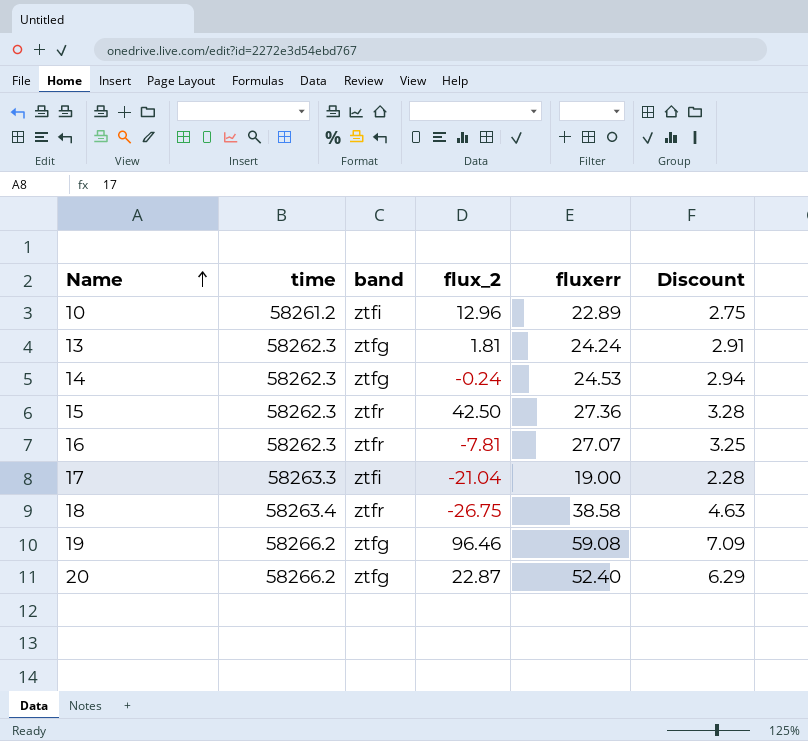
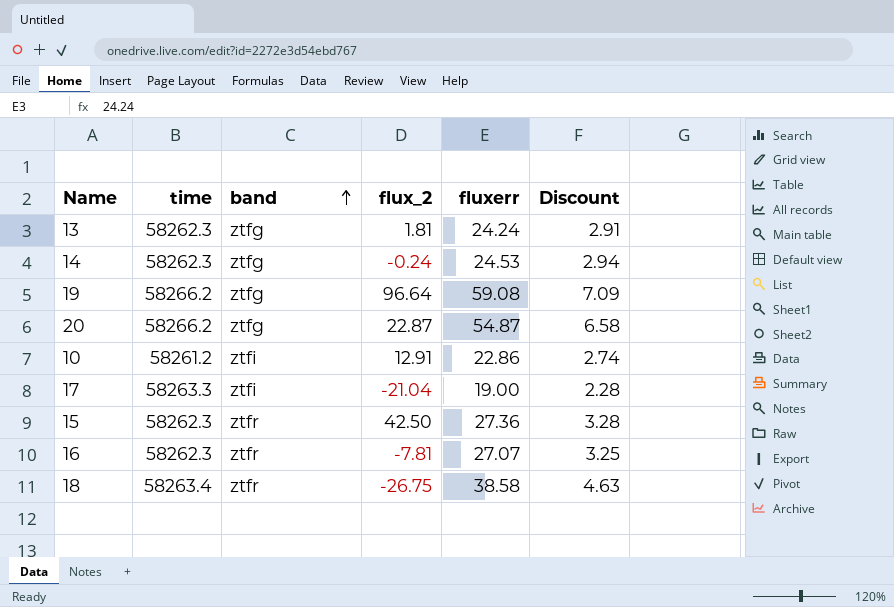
row order: Name ascending -> band ascending
19 | flux_2: 96.46 -> 96.64
20 | fluxerr: 52.40 -> 54.87
20 | Discount: 6.29 -> 6.58
10 | flux_2: 12.96 -> 12.91
10 | fluxerr: 22.89 -> 22.86
10 | Discount: 2.75 -> 2.74

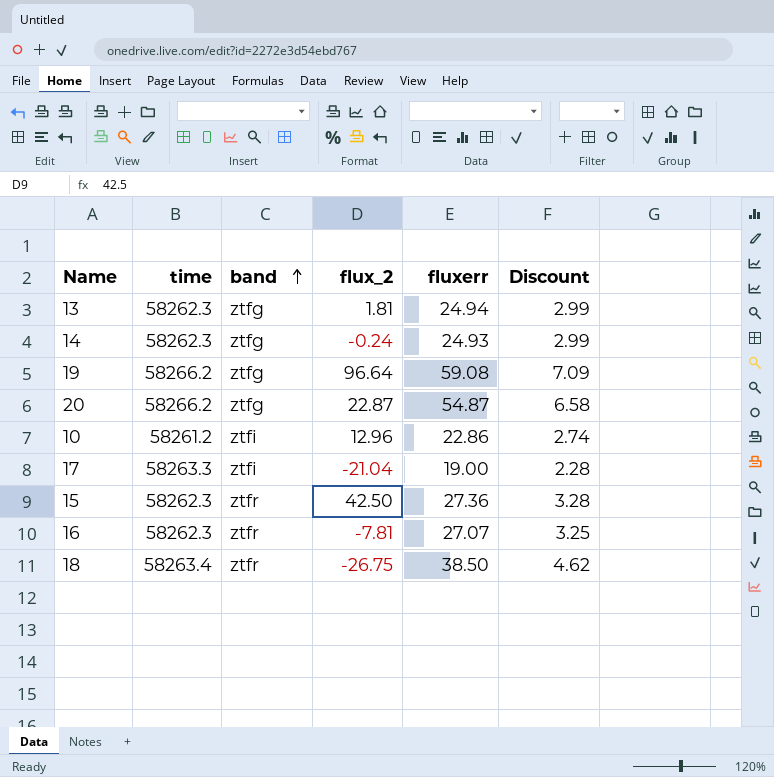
13 | fluxerr: 24.24 -> 24.94
13 | Discount: 2.91 -> 2.99
14 | fluxerr: 24.53 -> 24.93
14 | Discount: 2.94 -> 2.99
10 | flux_2: 12.91 -> 12.96
18 | fluxerr: 38.58 -> 38.50
18 | Discount: 4.63 -> 4.62

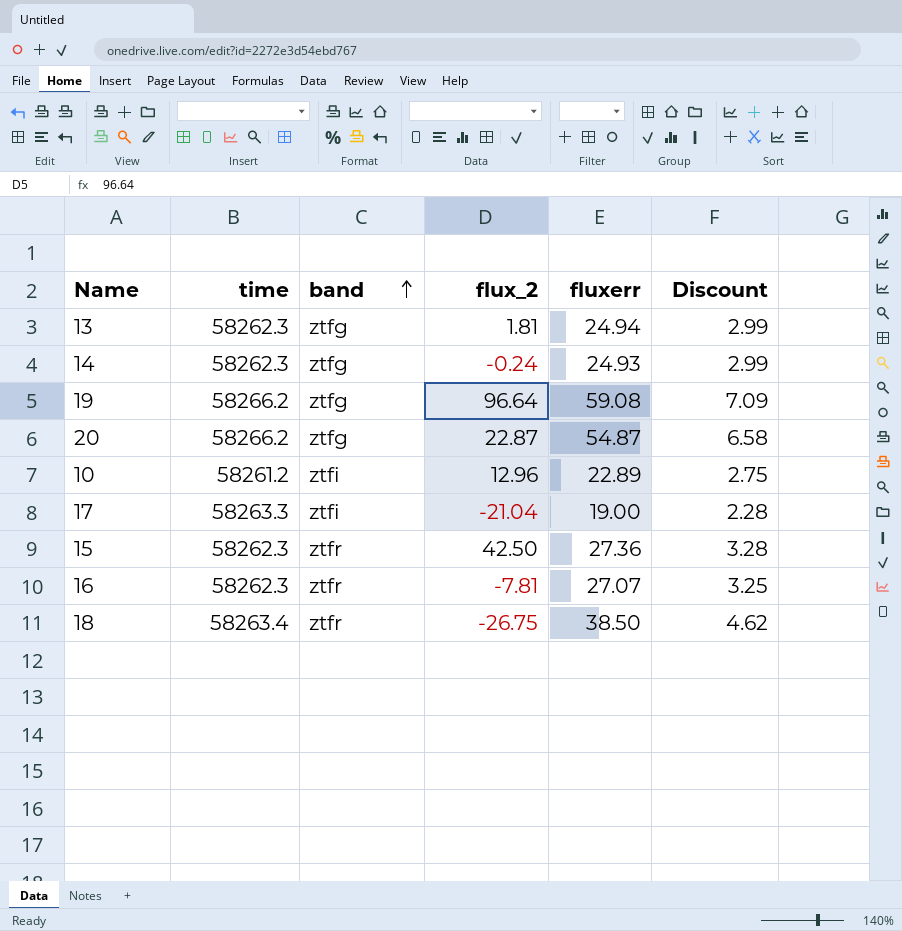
10 | fluxerr: 22.86 -> 22.89
10 | Discount: 2.74 -> 2.75

